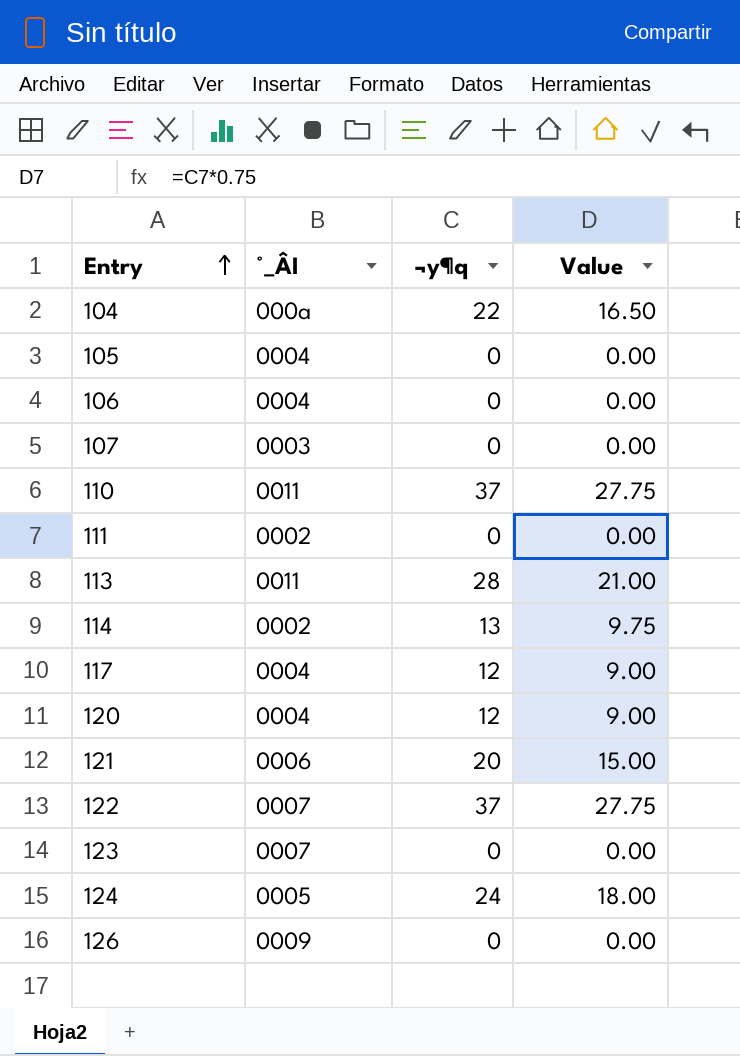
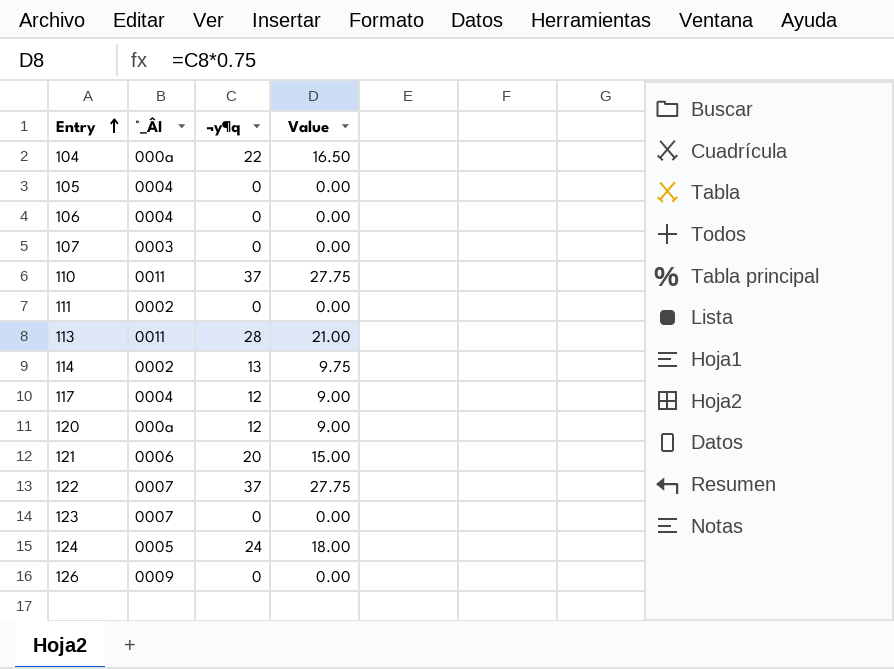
120 | °_ÂI: 0004 -> 000a

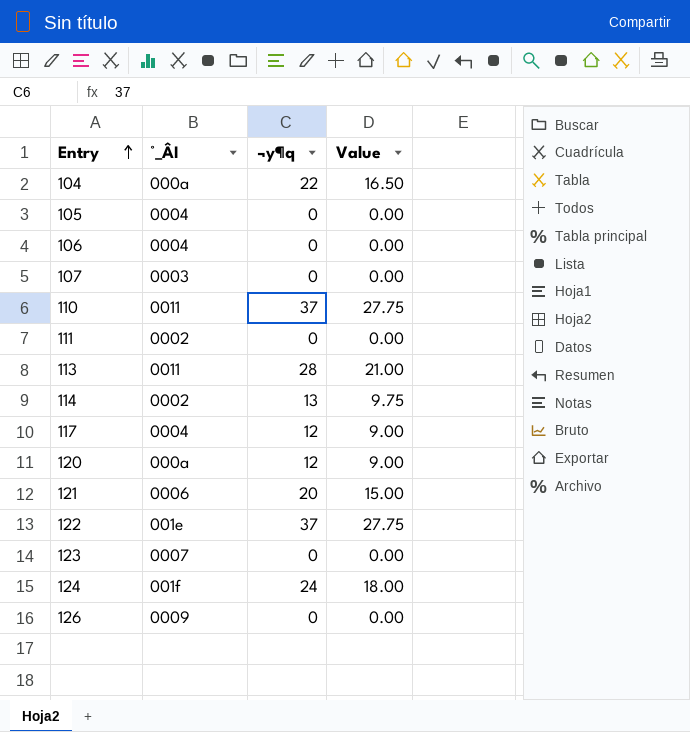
122 | °_ÂI: 0007 -> 001e
124 | °_ÂI: 0005 -> 001f

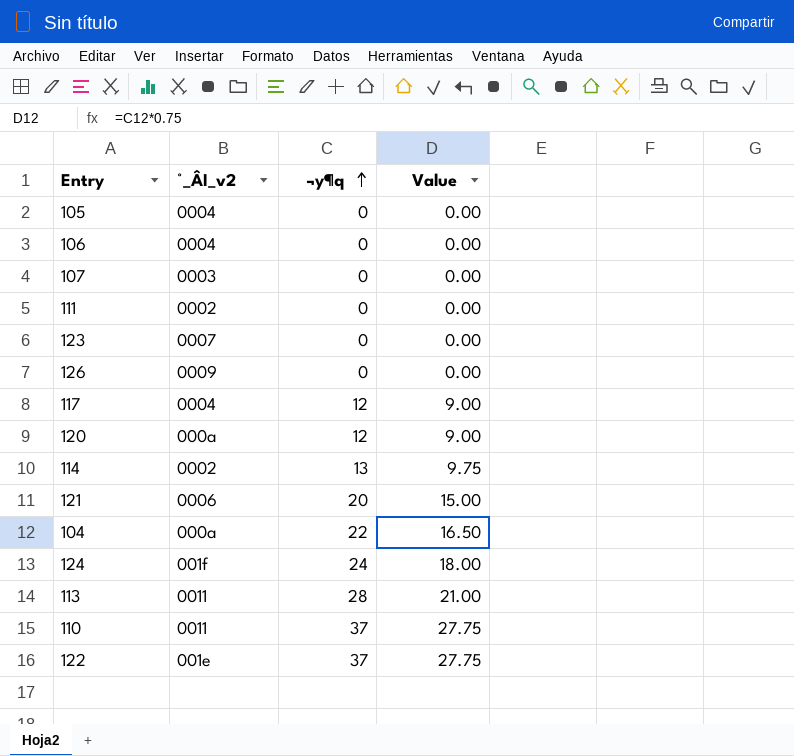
row order: Entry ascending -> ¬y¶q ascending
column name: °_ÂI -> °_ÂI_v2

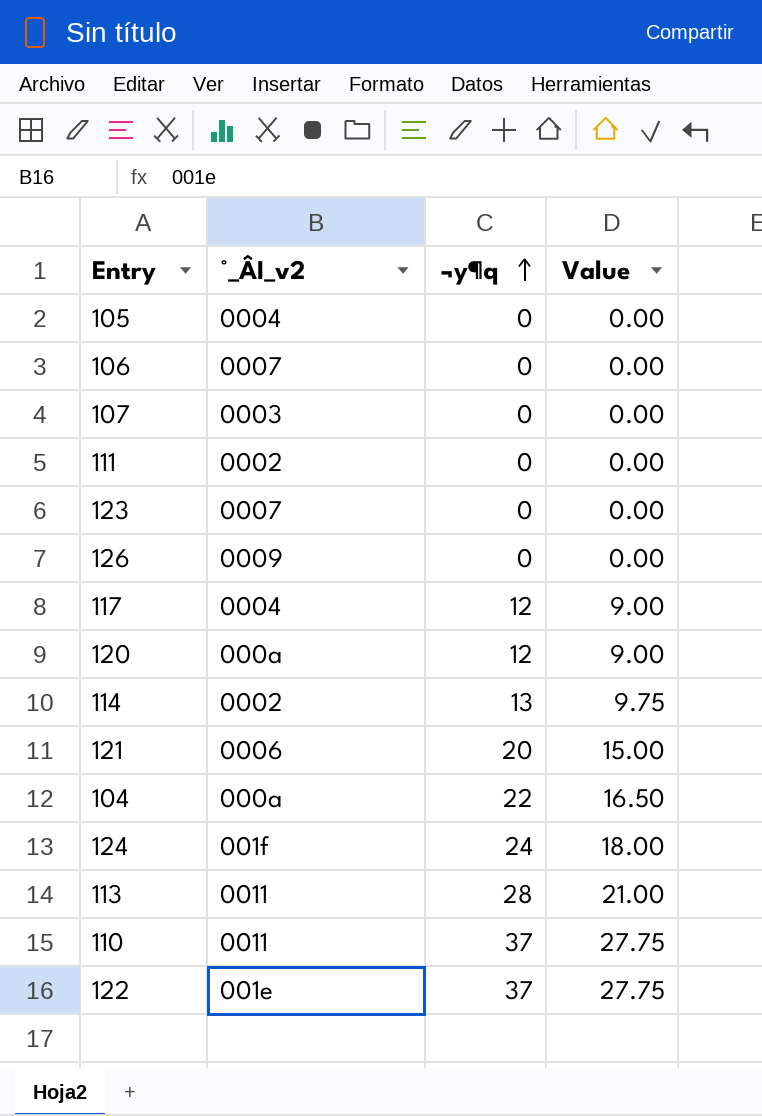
106 | °_ÂI_v2: 0004 -> 0007

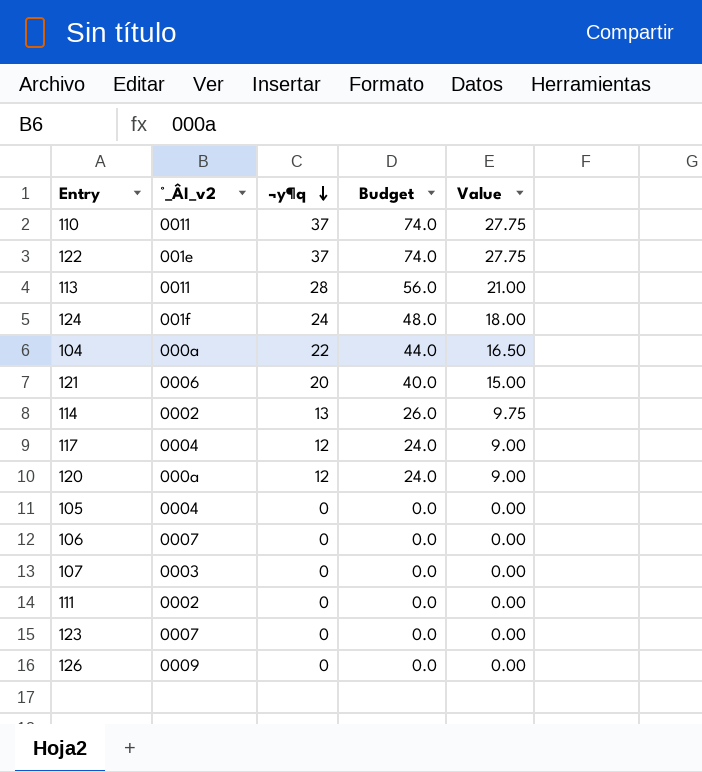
row order: ¬y¶q ascending -> ¬y¶q descending
column Budget | formula: none -> [¬y¶q] * 2

